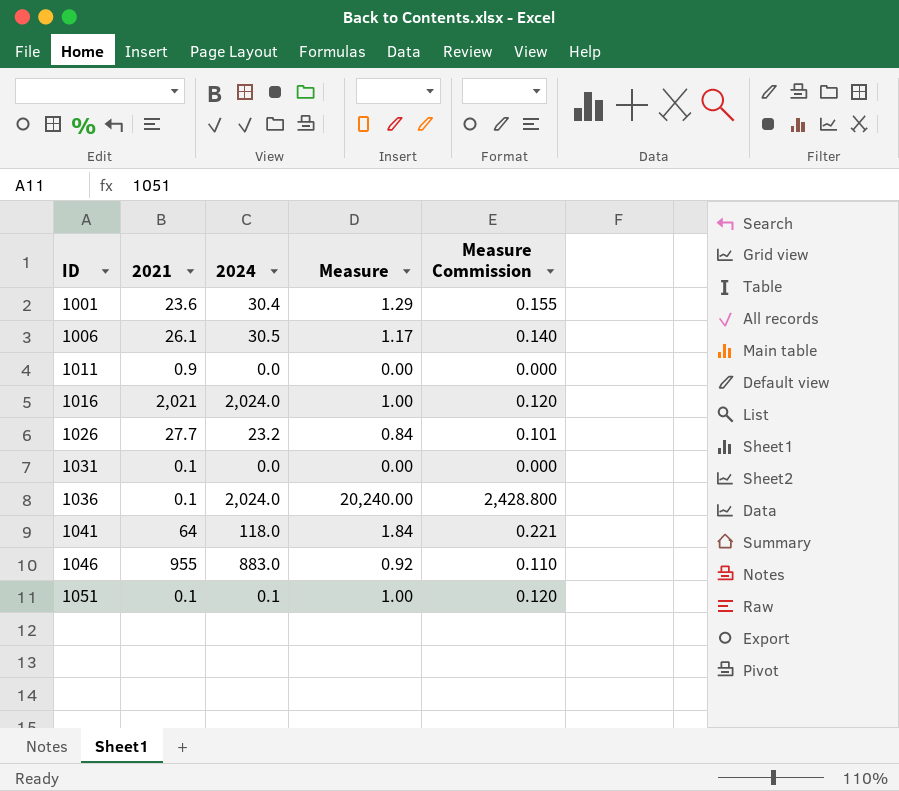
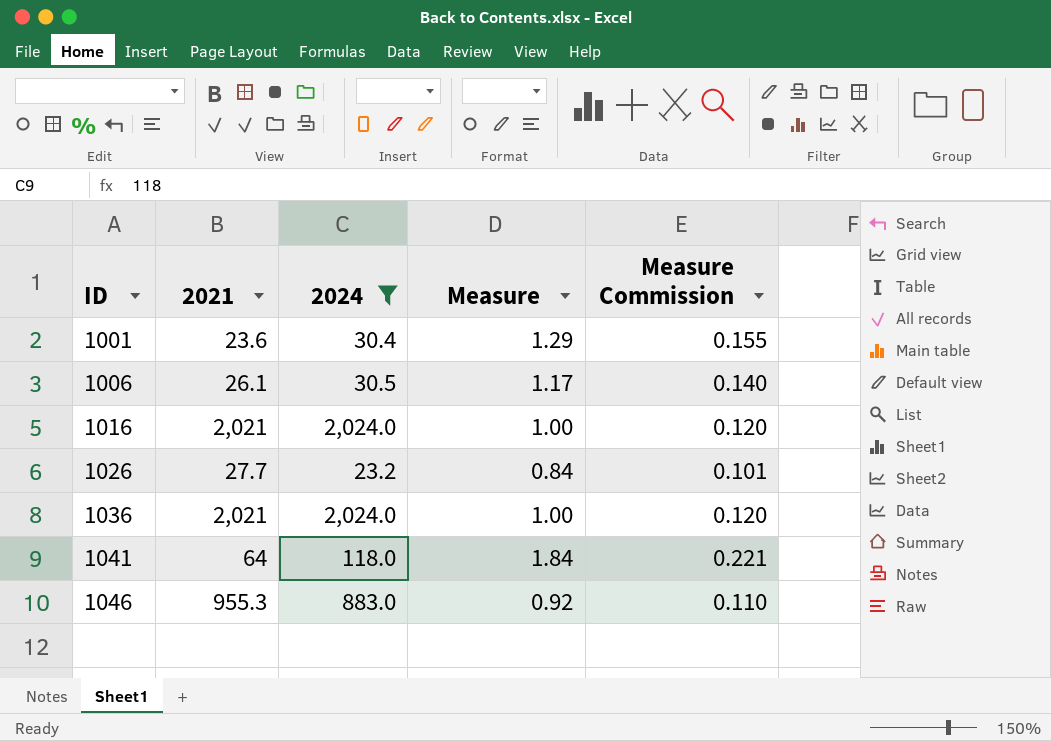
filter: none -> 2024 >= 23.2
1036 | 2021: 0.1 -> 2,021
1036 | Measure: 20,240.00 -> 1.00
1036 | Measure Commission: 2,428.800 -> 0.120
1046 | 2021: 955 -> 955.3

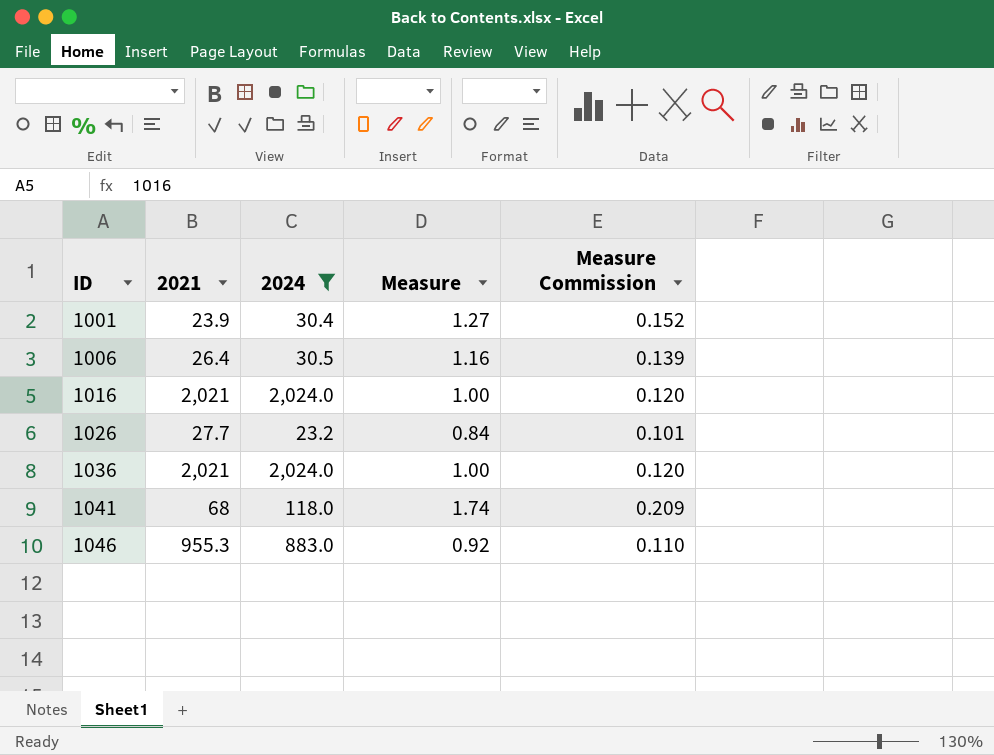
1001 | 2021: 23.6 -> 23.9
1001 | Measure: 1.29 -> 1.27
1001 | Measure Commission: 0.155 -> 0.152
1006 | 2021: 26.1 -> 26.4
1006 | Measure: 1.17 -> 1.16
1006 | Measure Commission: 0.140 -> 0.139
1041 | 2021: 64 -> 68
1041 | Measure: 1.84 -> 1.74
1041 | Measure Commission: 0.221 -> 0.209

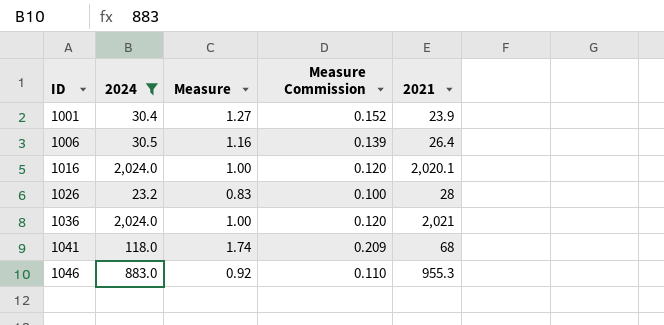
column 2021 | position: 2 -> 5
1016 | 2021: 2,021 -> 2,020.1
1026 | Measure: 0.84 -> 0.83
1026 | Measure Commission: 0.101 -> 0.100
1026 | 2021: 27.7 -> 28

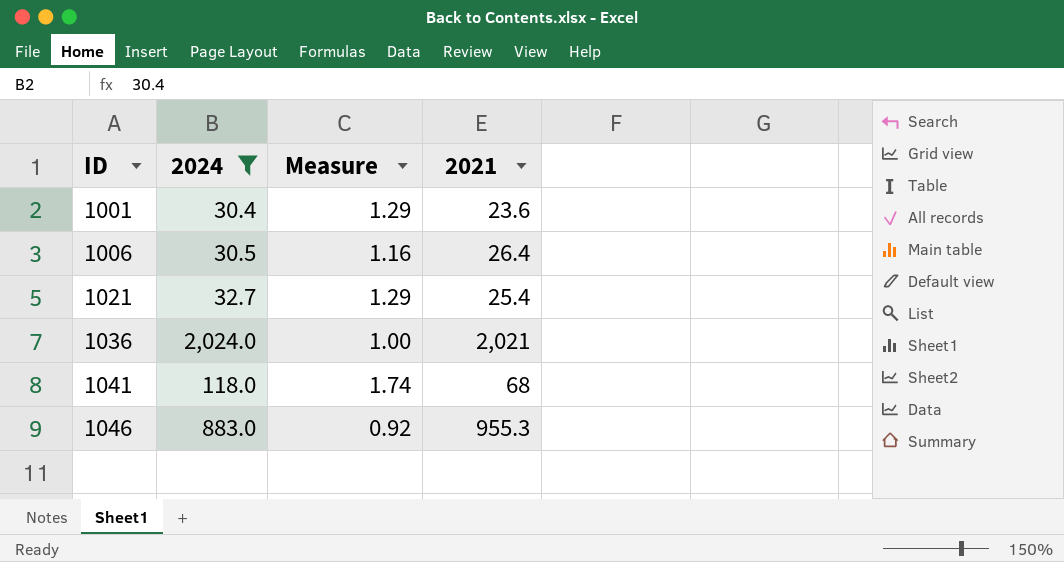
column Measure Commission | formula: [Measure] * 0.12 -> none
row 1016: 2,024.0 | 1.00 | 0.120 | 2,020.1 -> none
row 1026: 23.2 | 0.83 | 0.100 | 28 -> none
1001 | Measure: 1.27 -> 1.29
1001 | 2021: 23.9 -> 23.6
row 1021: none -> 32.7 | 1.29 | 25.4

